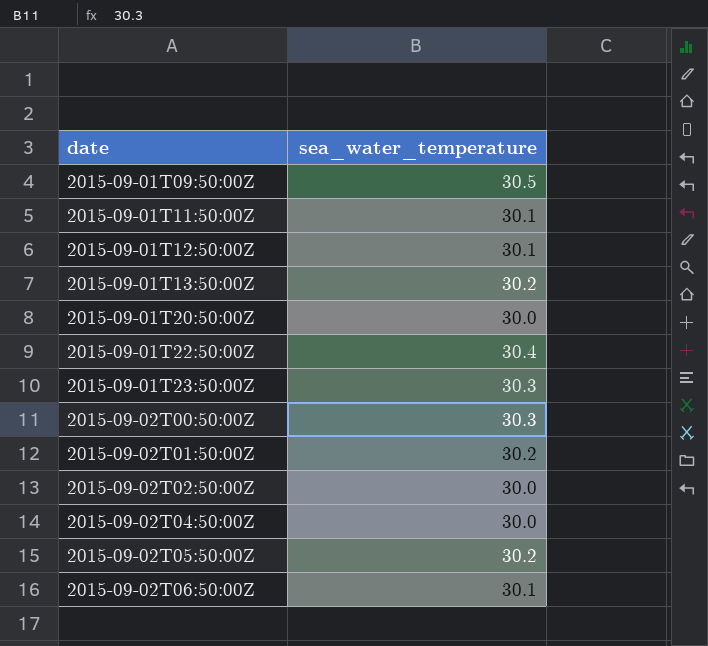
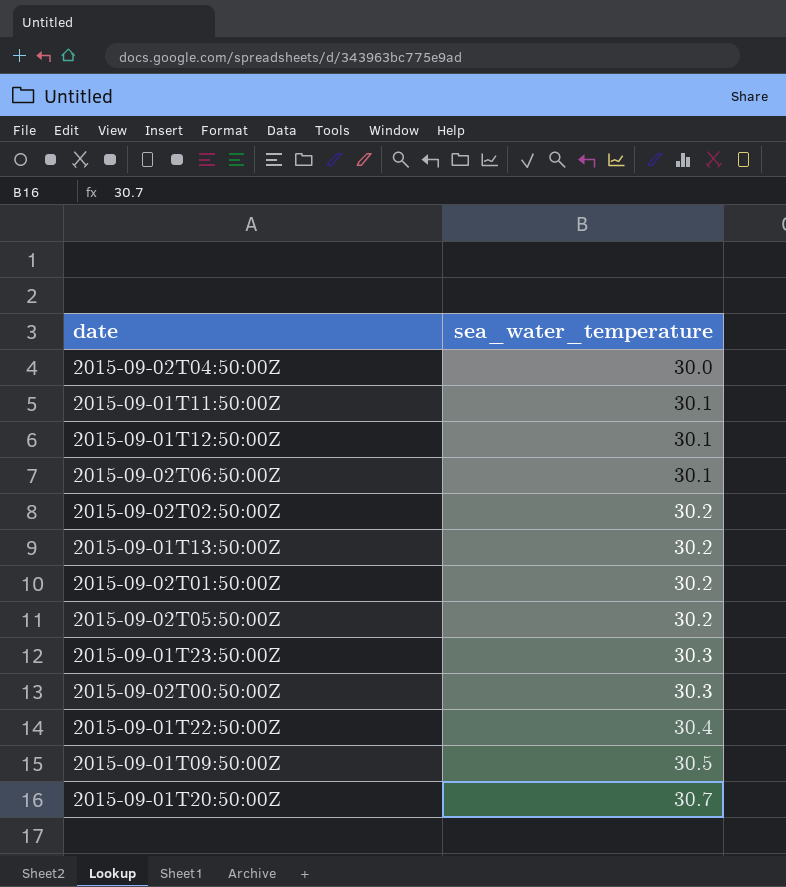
row order: date ascending -> sea_water_temperature ascending
2015-09-02T02:50:00Z | sea_water_temperature: 30.0 -> 30.2
2015-09-01T20:50:00Z | sea_water_temperature: 30.0 -> 30.7

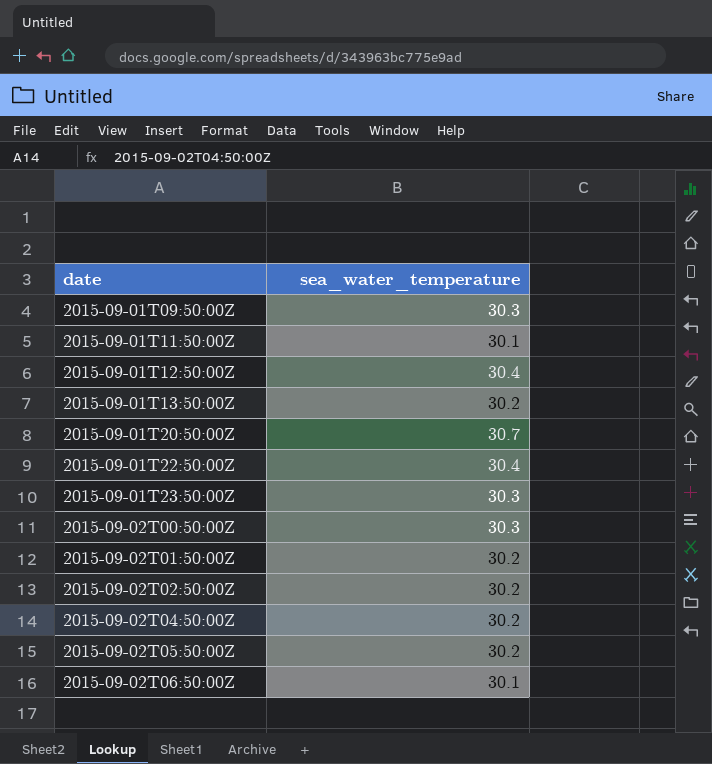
row order: sea_water_temperature ascending -> date ascending
2015-09-01T09:50:00Z | sea_water_temperature: 30.5 -> 30.3
2015-09-01T12:50:00Z | sea_water_temperature: 30.1 -> 30.4
2015-09-02T04:50:00Z | sea_water_temperature: 30.0 -> 30.2

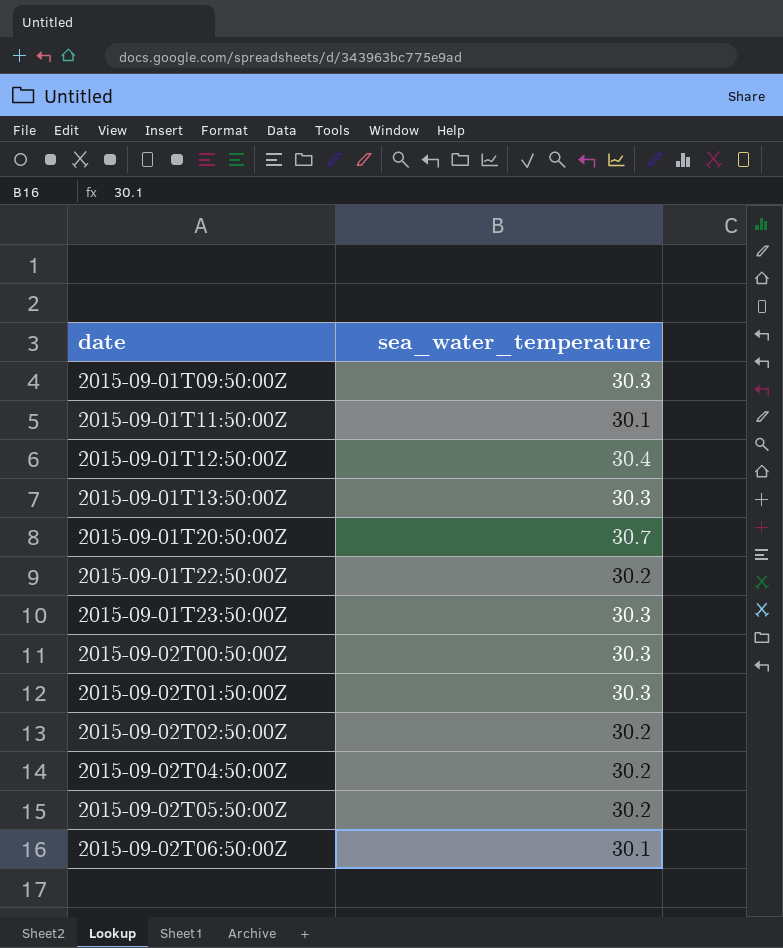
2015-09-01T13:50:00Z | sea_water_temperature: 30.2 -> 30.3
2015-09-01T22:50:00Z | sea_water_temperature: 30.4 -> 30.2
2015-09-02T01:50:00Z | sea_water_temperature: 30.2 -> 30.3

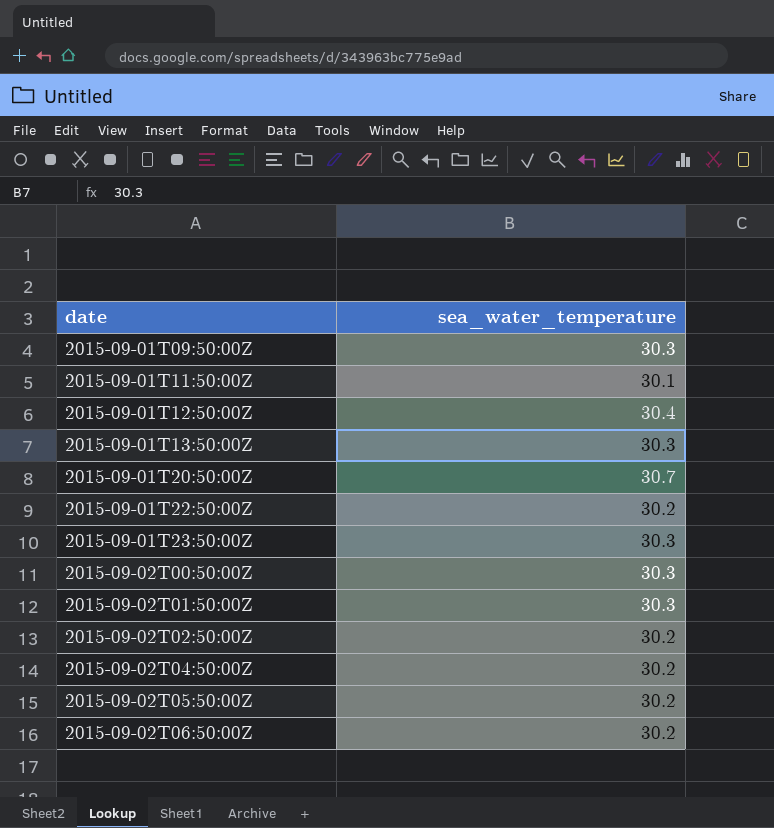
2015-09-02T06:50:00Z | sea_water_temperature: 30.1 -> 30.2

